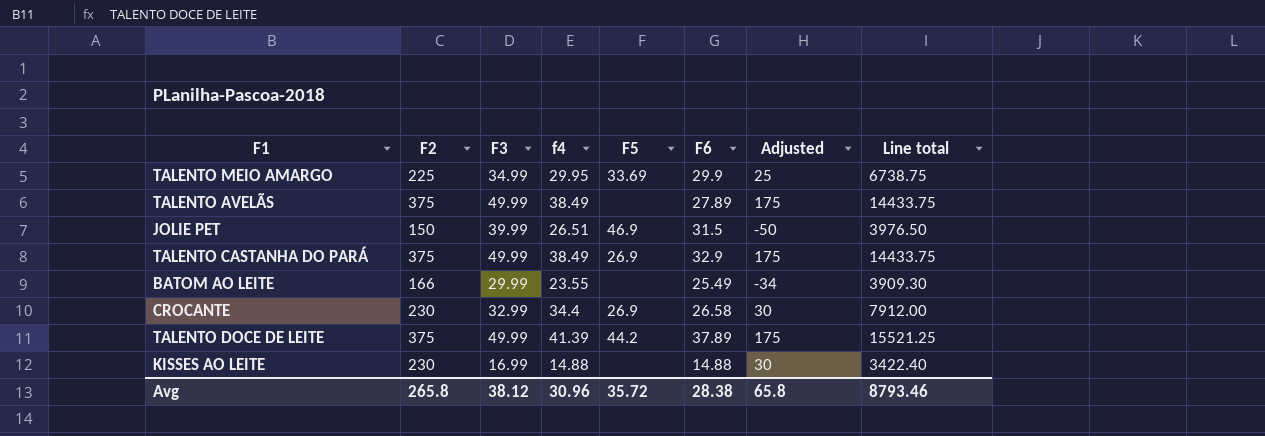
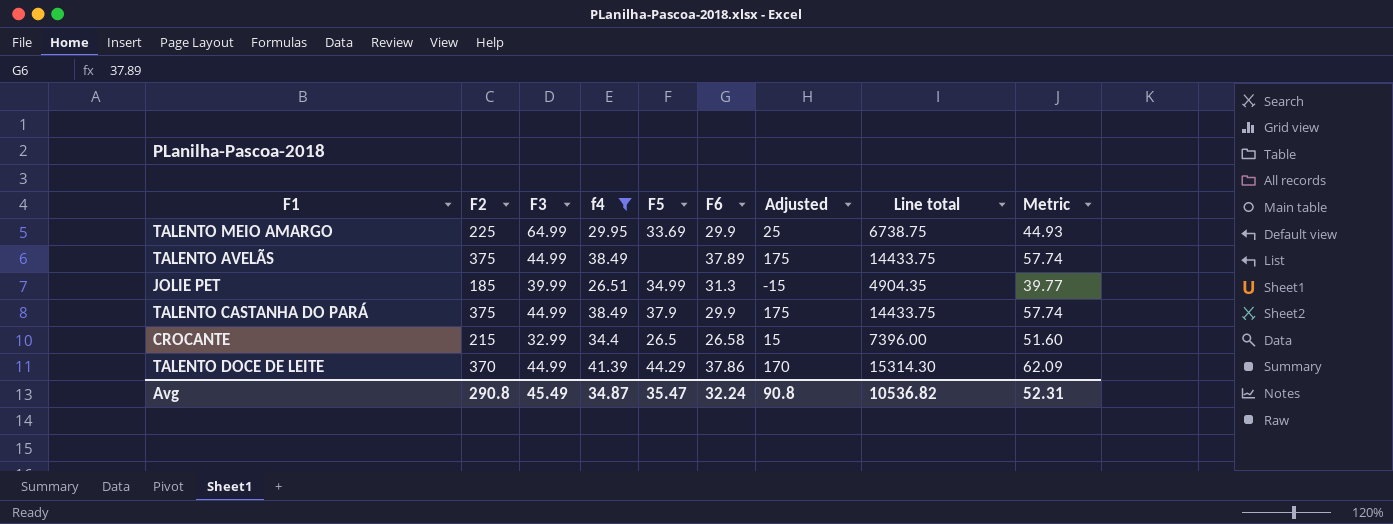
filter: none -> f4 >= 26.51
column Metric | formula: none -> [f4] * 1.5
TALENTO MEIO AMARGO | F3: 34.99 -> 64.99
TALENTO AVELÃS | F3: 49.99 -> 44.99
TALENTO AVELÃS | F6: 27.89 -> 37.89
JOLIE PET | F2: 150 -> 185
JOLIE PET | F5: 46.9 -> 34.99
JOLIE PET | F6: 31.5 -> 31.3
JOLIE PET | Adjusted: -50 -> -15
JOLIE PET | Line total: 3976.50 -> 4904.35
TALENTO CASTANHA DO PARÁ | F3: 49.99 -> 44.99
TALENTO CASTANHA DO PARÁ | F5: 26.9 -> 37.9
TALENTO CASTANHA DO PARÁ | F6: 32.9 -> 29.9
CROCANTE | F2: 230 -> 215
CROCANTE | F5: 26.9 -> 26.5
CROCANTE | Adjusted: 30 -> 15
CROCANTE | Line total: 7912.00 -> 7396.00
TALENTO DOCE DE LEITE | F2: 375 -> 370
TALENTO DOCE DE LEITE | F3: 49.99 -> 44.99
TALENTO DOCE DE LEITE | F5: 44.2 -> 44.29
TALENTO DOCE DE LEITE | F6: 37.89 -> 37.86
TALENTO DOCE DE LEITE | Adjusted: 175 -> 170
TALENTO DOCE DE LEITE | Line total: 15521.25 -> 15314.30
Avg | F2: 265.8 -> 290.8
Avg | F3: 38.12 -> 45.49
Avg | f4: 30.96 -> 34.87
Avg | F5: 35.72 -> 35.47
Avg | F6: 28.38 -> 32.24
Avg | Adjusted: 65.8 -> 90.8
Avg | Line total: 8793.46 -> 10536.82

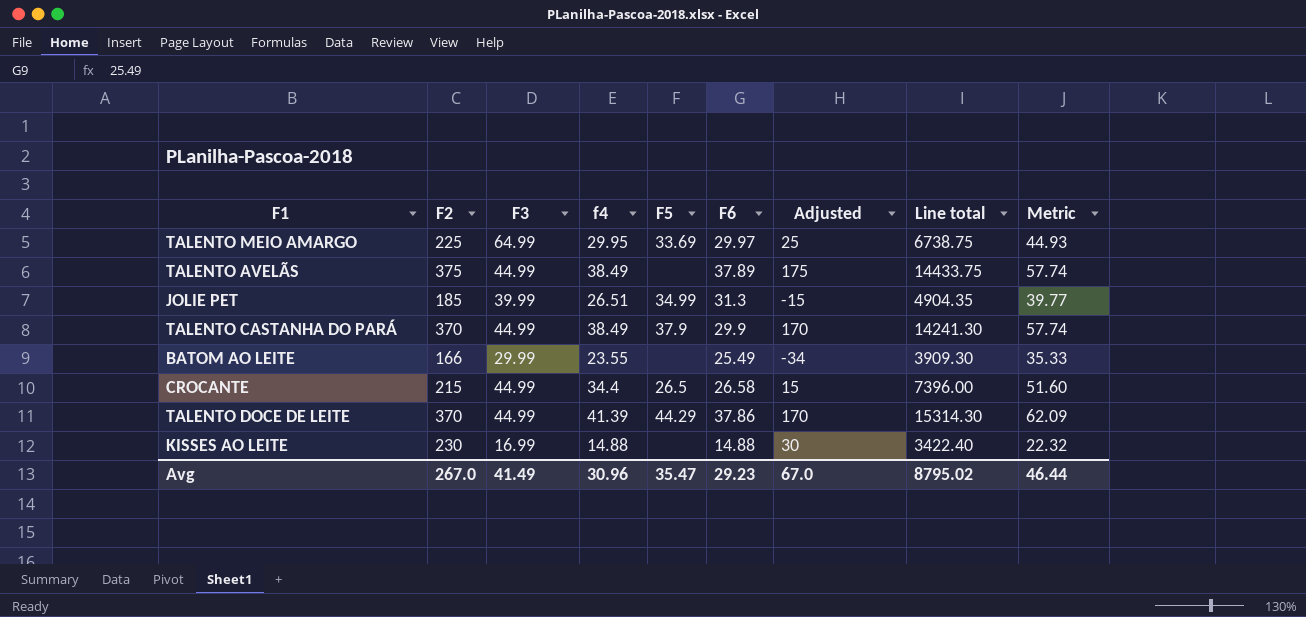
filter: f4 >= 26.51 -> none
TALENTO MEIO AMARGO | F6: 29.9 -> 29.97
TALENTO CASTANHA DO PARÁ | F2: 375 -> 370
TALENTO CASTANHA DO PARÁ | Adjusted: 175 -> 170
TALENTO CASTANHA DO PARÁ | Line total: 14433.75 -> 14241.30
CROCANTE | F3: 32.99 -> 44.99
Avg | F2: 290.8 -> 267.0
Avg | F3: 45.49 -> 41.49
Avg | f4: 34.87 -> 30.96
Avg | F6: 32.24 -> 29.23
Avg | Adjusted: 90.8 -> 67.0
Avg | Line total: 10536.82 -> 8795.02
Avg | Metric: 52.31 -> 46.44

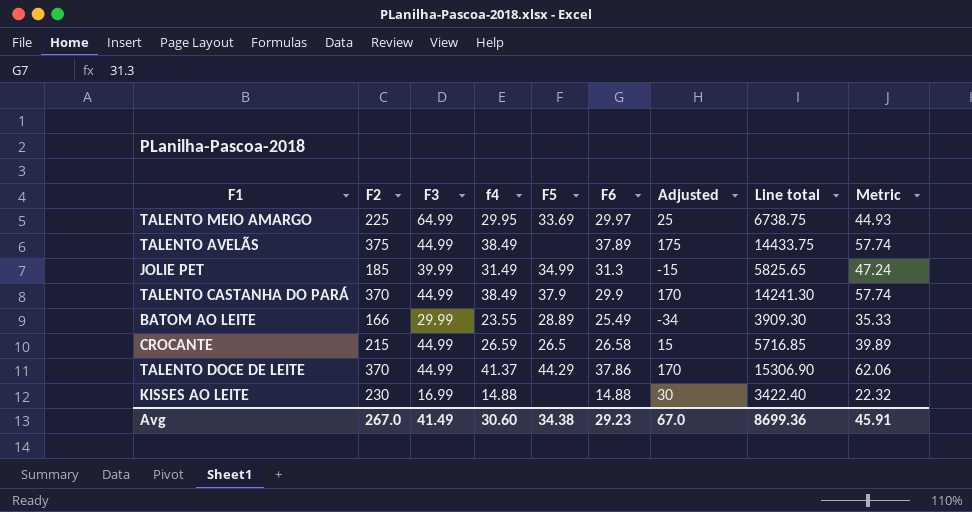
JOLIE PET | f4: 26.51 -> 31.49
JOLIE PET | Line total: 4904.35 -> 5825.65
JOLIE PET | Metric: 39.77 -> 47.24
BATOM AO LEITE | F5: none -> 28.89
CROCANTE | f4: 34.4 -> 26.59
CROCANTE | Line total: 7396.00 -> 5716.85
CROCANTE | Metric: 51.60 -> 39.89
TALENTO DOCE DE LEITE | f4: 41.39 -> 41.37
TALENTO DOCE DE LEITE | Line total: 15314.30 -> 15306.90
TALENTO DOCE DE LEITE | Metric: 62.09 -> 62.06
Avg | f4: 30.96 -> 30.60
Avg | F5: 35.47 -> 34.38
Avg | Line total: 8795.02 -> 8699.36
Avg | Metric: 46.44 -> 45.91

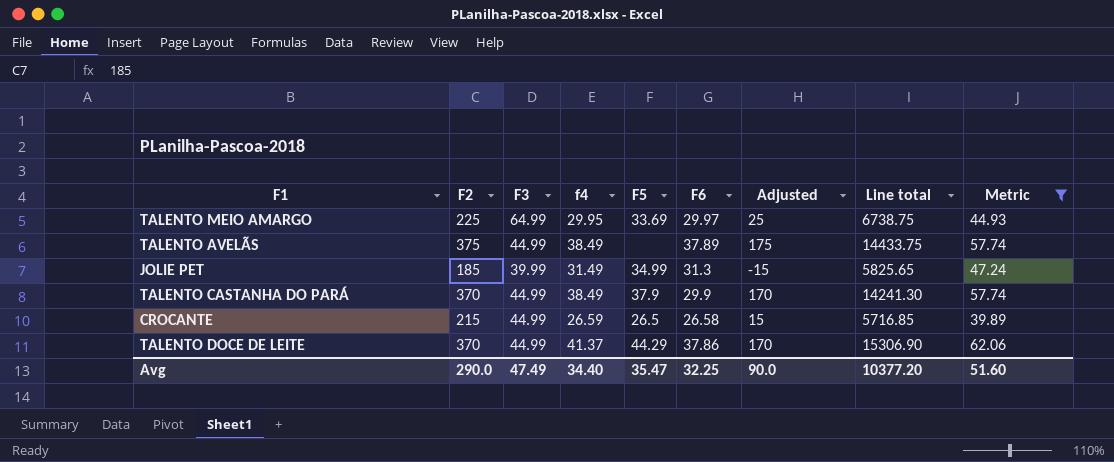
filter: none -> Metric >= 39.89
Avg | F2: 267.0 -> 290.0
Avg | F3: 41.49 -> 47.49
Avg | f4: 30.60 -> 34.40
Avg | F5: 34.38 -> 35.47
Avg | F6: 29.23 -> 32.25
Avg | Adjusted: 67.0 -> 90.0
Avg | Line total: 8699.36 -> 10377.20
Avg | Metric: 45.91 -> 51.60

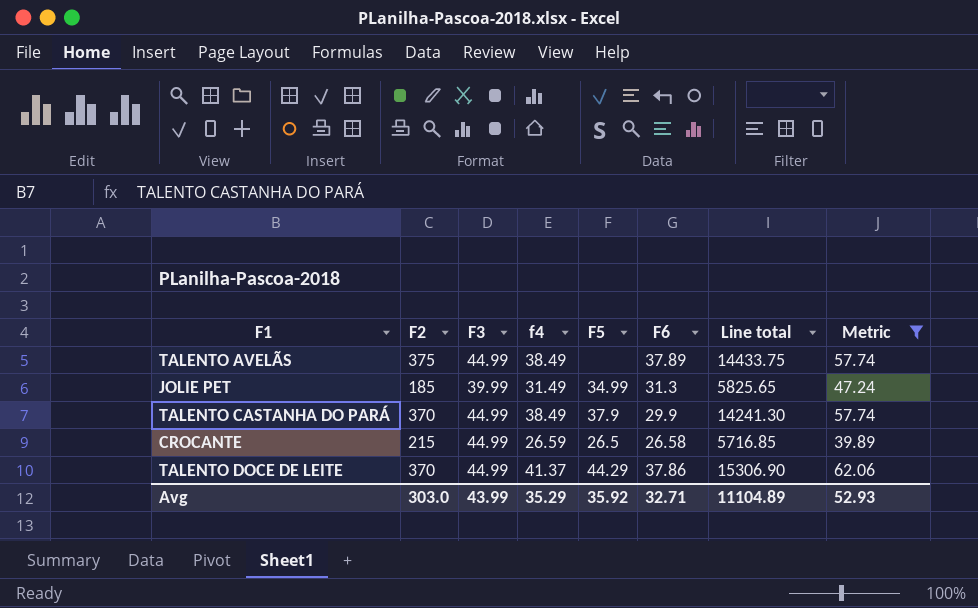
column Adjusted | formula: [F2] - 200 -> none
row TALENTO MEIO AMARGO: 225 | 64.99 | 29.95 | 33.69 | 29.97 | 25 | 6738.75 | 44.93 -> none
Avg | F2: 290.0 -> 303.0
Avg | F3: 47.49 -> 43.99
Avg | f4: 34.40 -> 35.29
Avg | F5: 35.47 -> 35.92
Avg | F6: 32.25 -> 32.71
Avg | Line total: 10377.20 -> 11104.89
Avg | Metric: 51.60 -> 52.93

